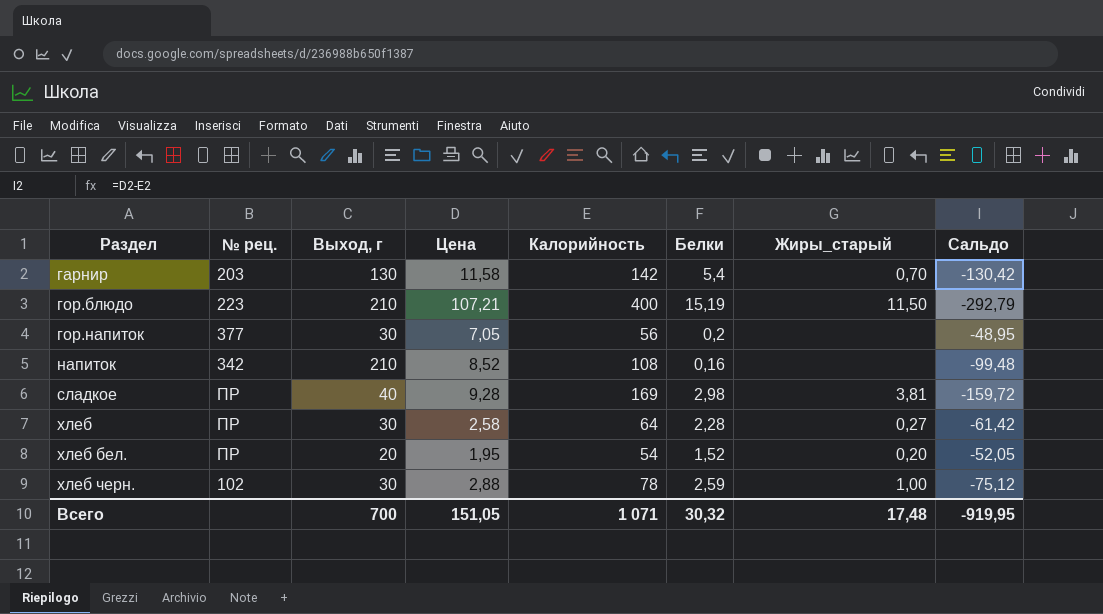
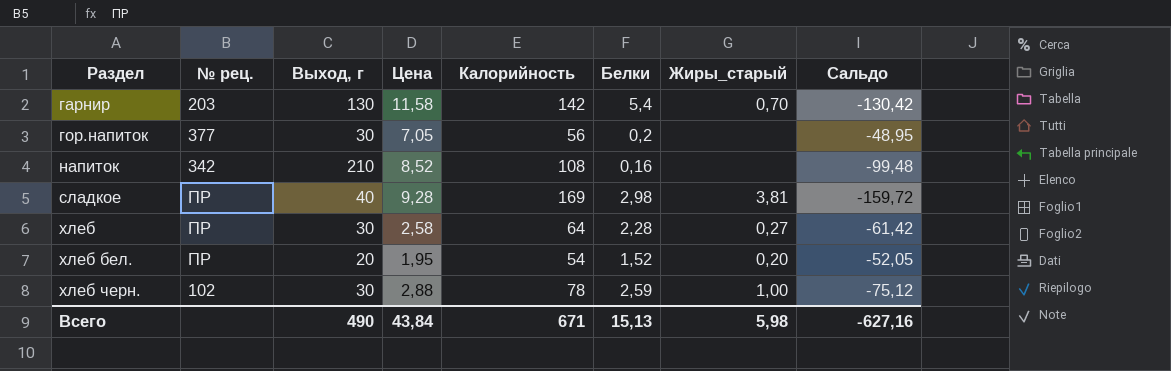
row гор.блюдо: 223 | 210 | 107,21 | 400 | 15,19 | 11,50 | -292,79 -> none
Всего | Выход, г: 700 -> 490
Всего | Цена: 151,05 -> 43,84
Всего | Калорийность: 1 071 -> 671
Всего | Белки: 30,32 -> 15,13
Всего | Жиры_старый: 17,48 -> 5,98
Всего | Сальдо: -919,95 -> -627,16

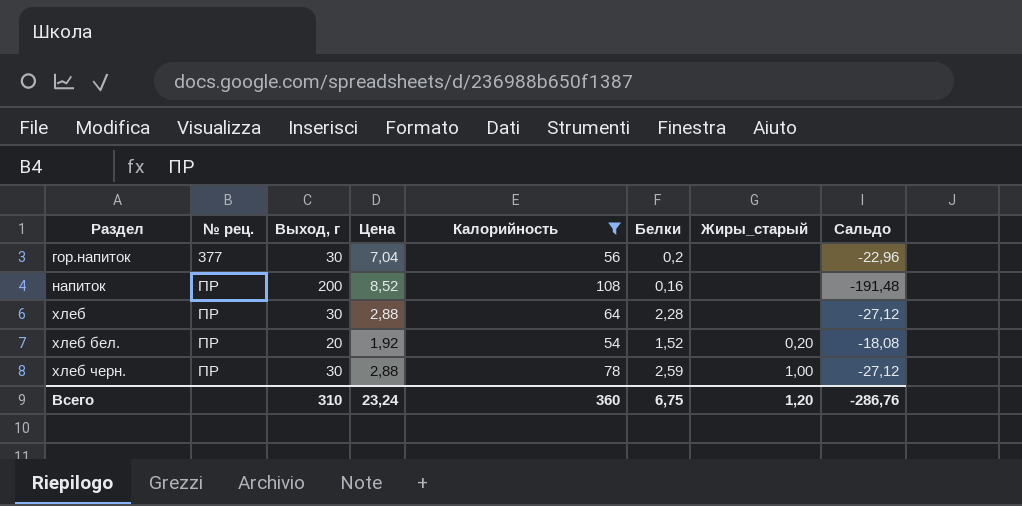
filter: none -> Калорийность <= 108
column Сальдо | formula: [Цена] - [Калорийность] -> [Цена] - [Выход, г]
гор.напиток | Цена: 7,05 -> 7,04
напиток | № рец.: 342 -> ПР
напиток | Выход, г: 210 -> 200
хлеб | Цена: 2,58 -> 2,88
хлеб | Жиры_старый: 0,27 -> none
хлеб бел. | Цена: 1,95 -> 1,92
хлеб черн. | № рец.: 102 -> ПР
Всего | Выход, г: 490 -> 310
Всего | Цена: 43,84 -> 23,24
Всего | Калорийность: 671 -> 360
Всего | Белки: 15,13 -> 6,75
Всего | Жиры_старый: 5,98 -> 1,20
Всего | Сальдо: -627,16 -> -286,76

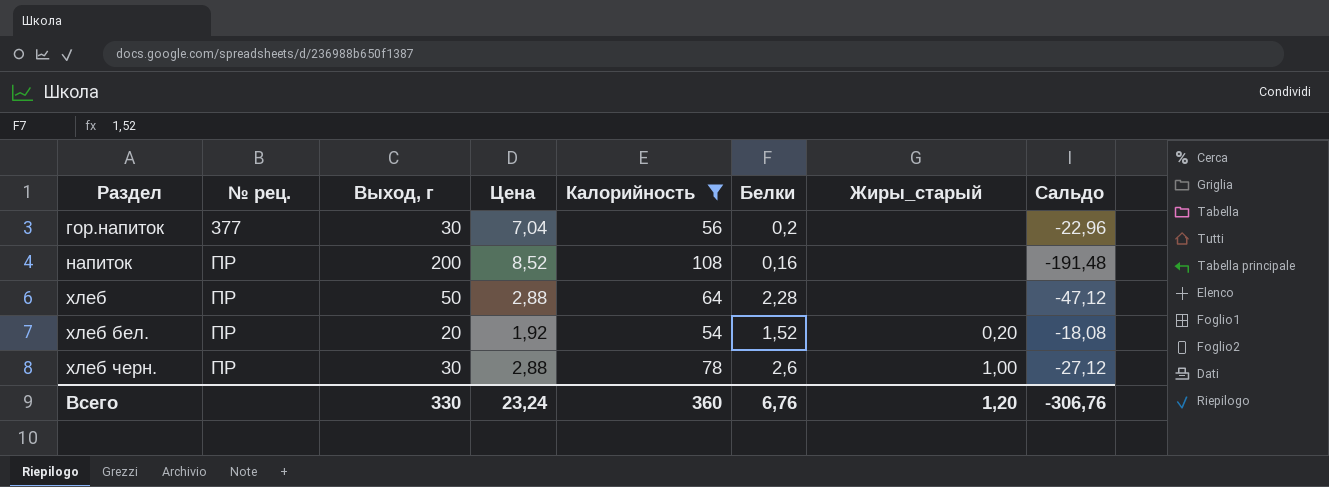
хлеб | Выход, г: 30 -> 50
хлеб | Сальдо: -27,12 -> -47,12
хлеб черн. | Белки: 2,59 -> 2,6
Всего | Выход, г: 310 -> 330
Всего | Белки: 6,75 -> 6,76
Всего | Сальдо: -286,76 -> -306,76

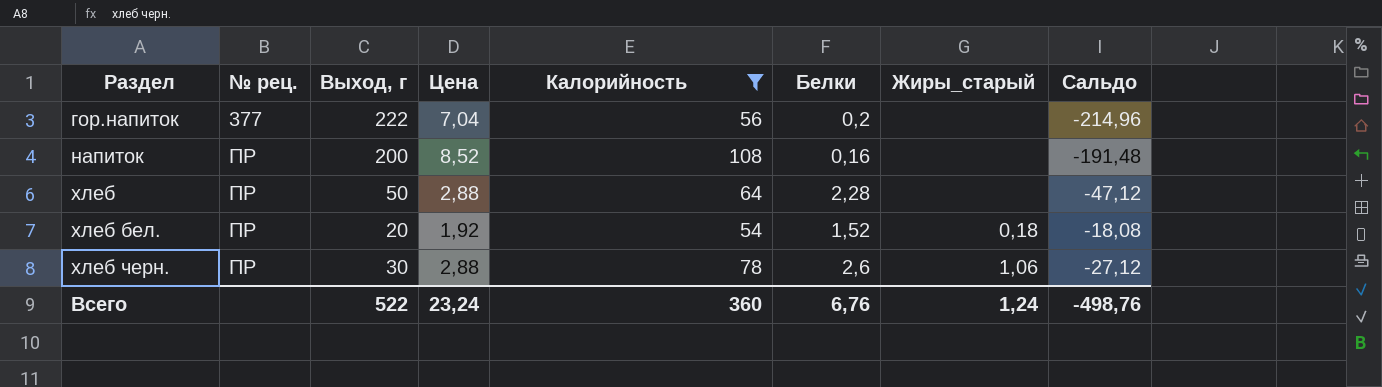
гор.напиток | Выход, г: 30 -> 222
гор.напиток | Сальдо: -22,96 -> -214,96
хлеб бел. | Жиры_старый: 0,20 -> 0,18
хлеб черн. | Жиры_старый: 1,00 -> 1,06
Всего | Выход, г: 330 -> 522
Всего | Жиры_старый: 1,20 -> 1,24
Всего | Сальдо: -306,76 -> -498,76

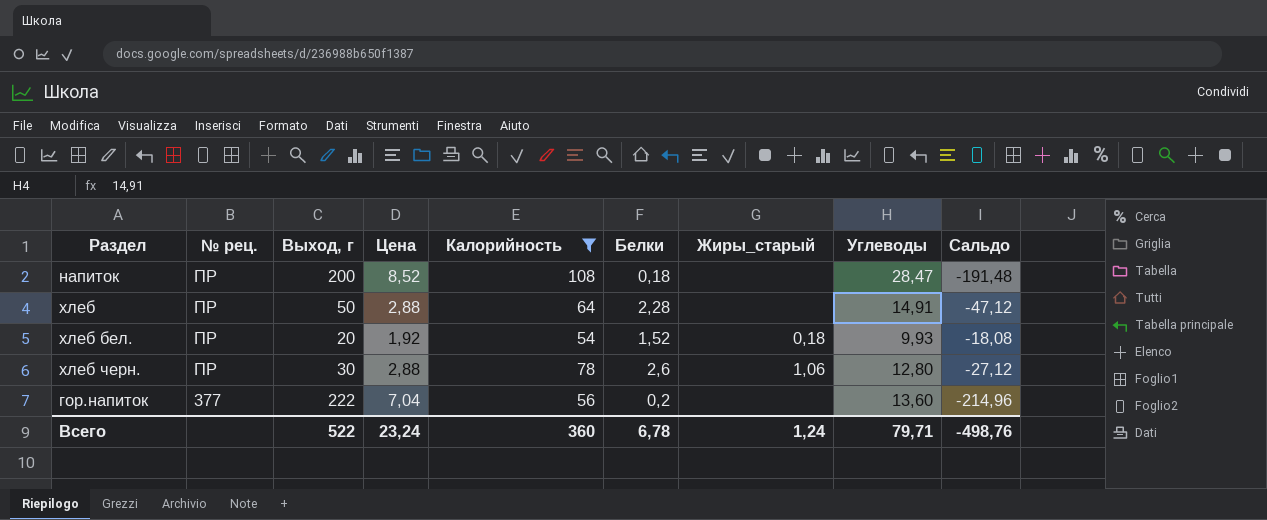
row order: Раздел ascending -> № рец. descending
column Углеводы | position: none -> 8
напиток | Белки: 0,16 -> 0,18
Всего | Белки: 6,76 -> 6,78

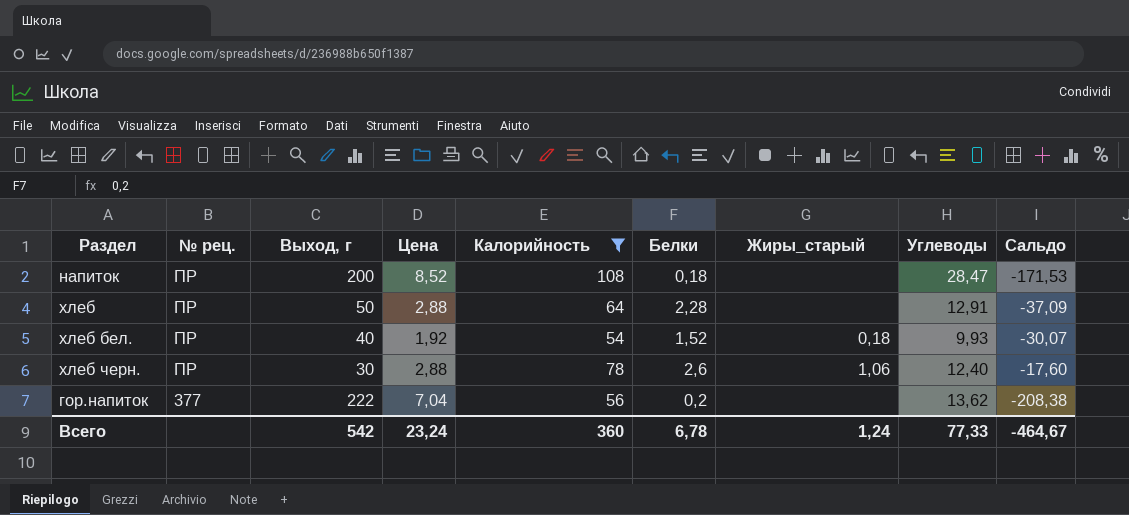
column Сальдо | formula: [Цена] - [Выход, г] -> [Углеводы] - [Выход, г]
хлеб | Углеводы: 14,91 -> 12,91
хлеб бел. | Выход, г: 20 -> 40
хлеб черн. | Углеводы: 12,80 -> 12,40
гор.напиток | Углеводы: 13,60 -> 13,62
Всего | Выход, г: 522 -> 542
Всего | Углеводы: 79,71 -> 77,33
Всего | Сальдо: -498,76 -> -464,67

